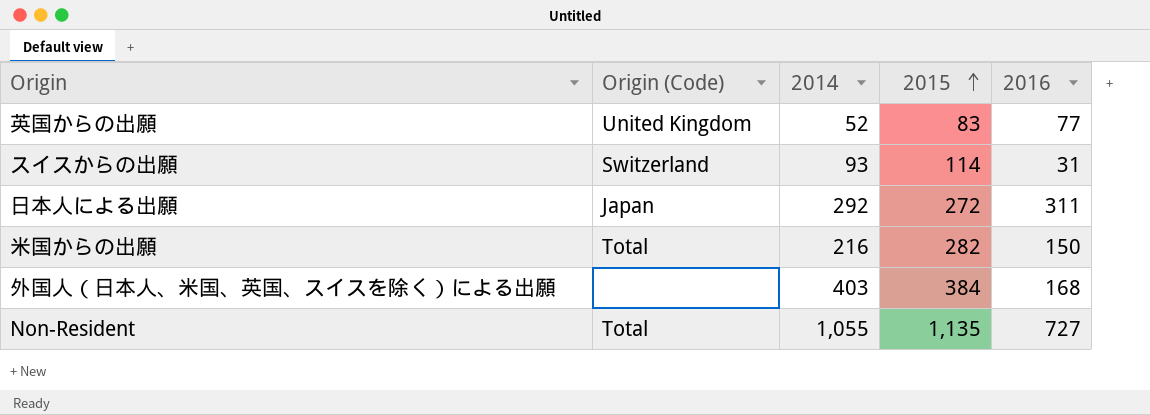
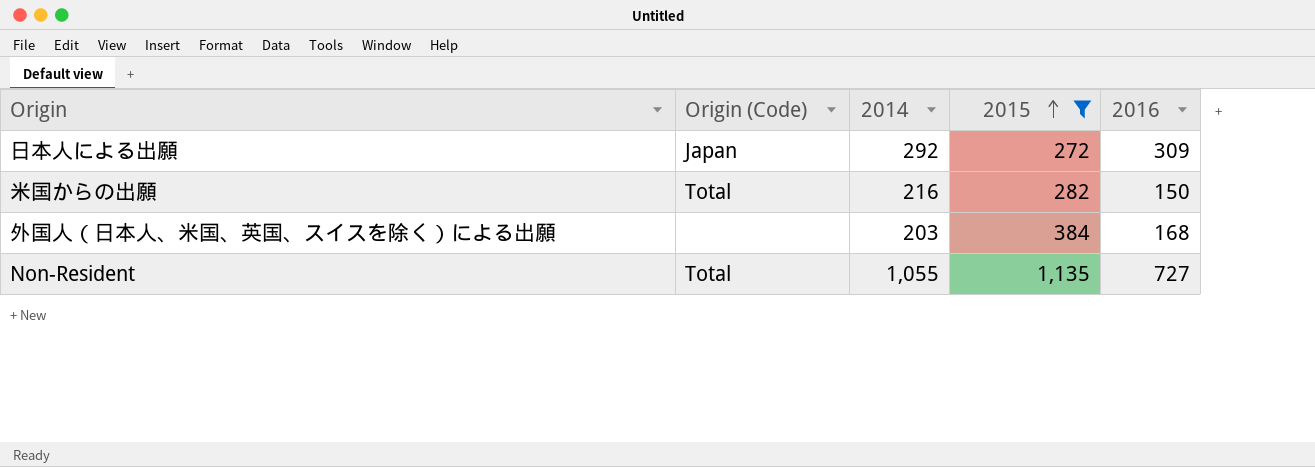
filter: none -> 2015 >= 272
日本人による出願 | 2016: 311 -> 309
外国人（日本人、米国、英国、スイスを除く）による出願 | 2014: 403 -> 203

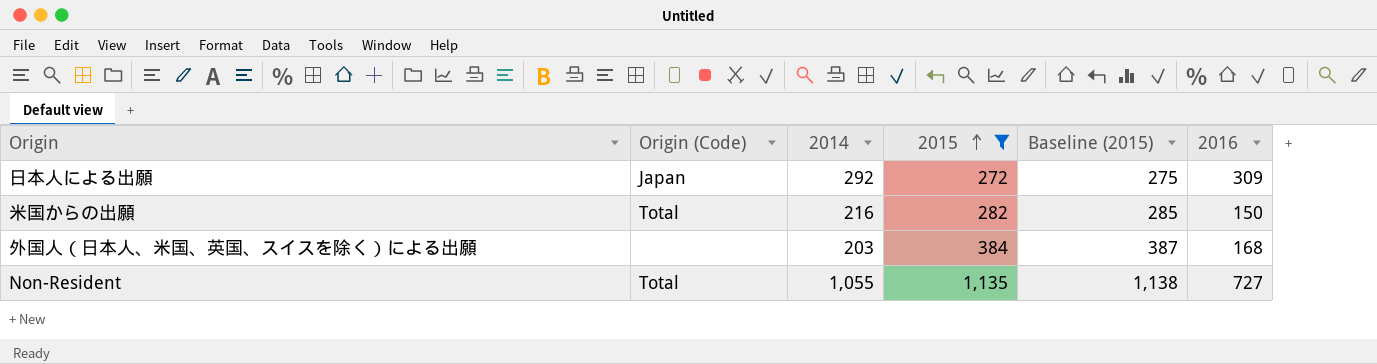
column Baseline (2015) | formula: none -> [2015] + 3

